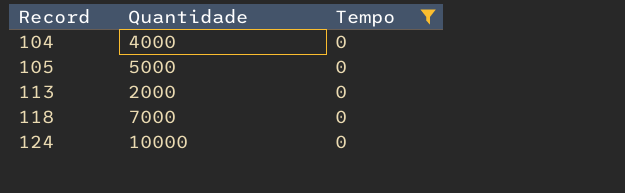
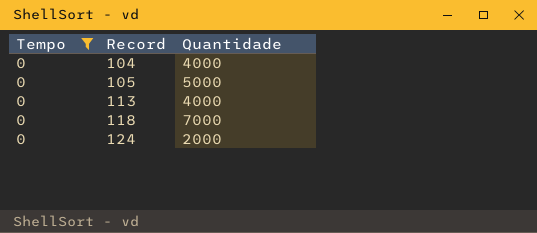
column Tempo | position: 3 -> 1
113 | Quantidade: 2000 -> 4000
124 | Quantidade: 10000 -> 2000

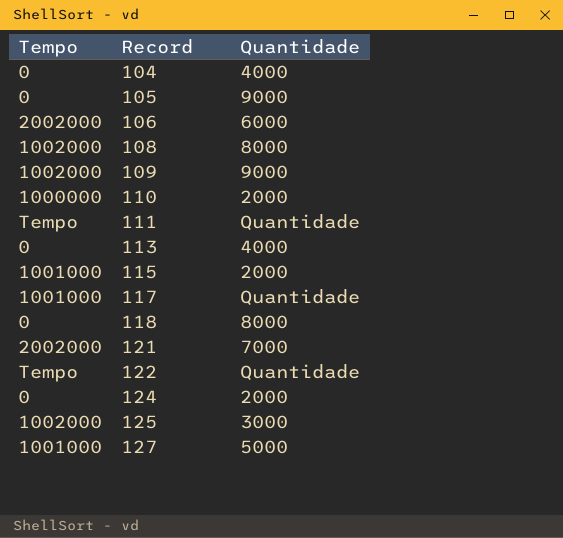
filter: Tempo = 0 -> none
105 | Quantidade: 5000 -> 9000
118 | Quantidade: 7000 -> 8000

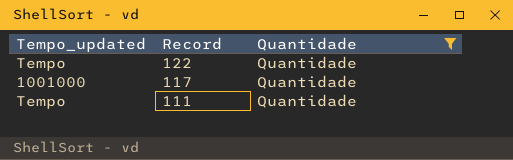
filter: none -> Quantidade = Quantidade
row order: Record ascending -> Record descending
column name: Tempo -> Tempo_updated

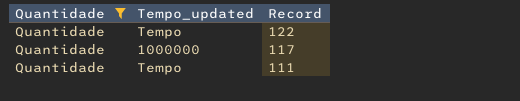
column Quantidade | position: 3 -> 1
117 | Tempo_updated: 1001000 -> 1000000

